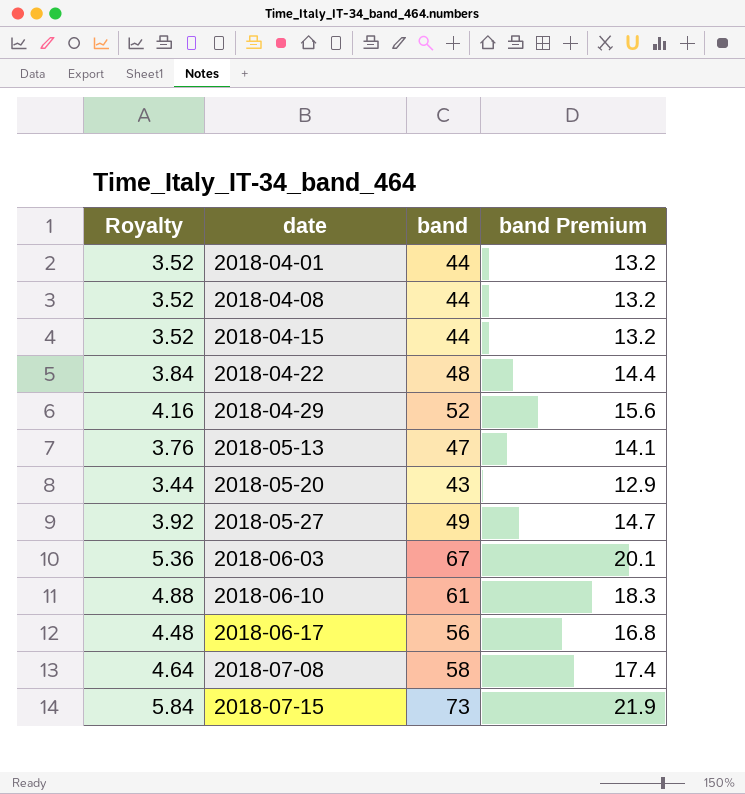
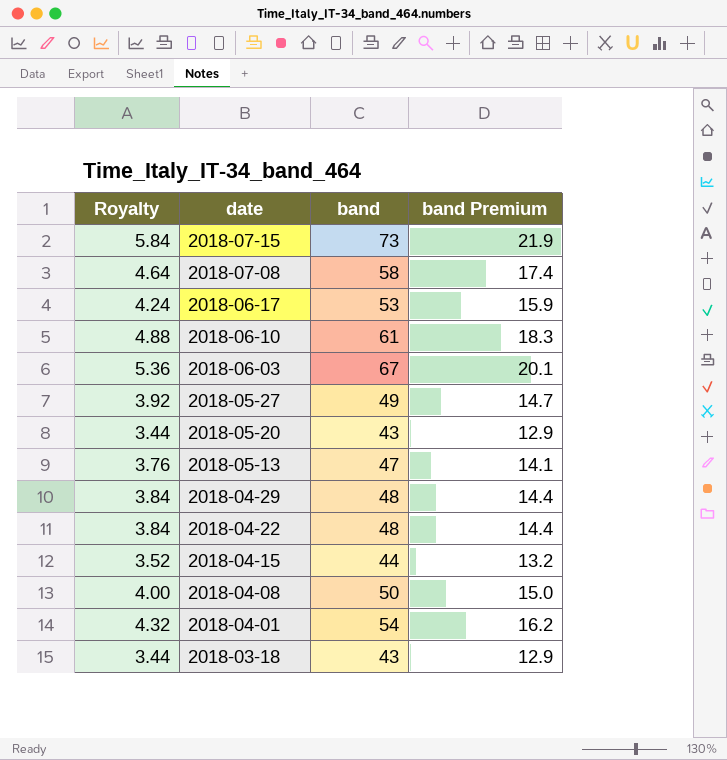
row order: date ascending -> date descending
2018-06-17 | Royalty: 4.48 -> 4.24
2018-06-17 | band: 56 -> 53
2018-06-17 | band Premium: 16.8 -> 15.9
2018-04-29 | Royalty: 4.16 -> 3.84
2018-04-29 | band: 52 -> 48
2018-04-29 | band Premium: 15.6 -> 14.4
2018-04-08 | Royalty: 3.52 -> 4.00
2018-04-08 | band: 44 -> 50
2018-04-08 | band Premium: 13.2 -> 15.0
2018-04-01 | Royalty: 3.52 -> 4.32
2018-04-01 | band: 44 -> 54
2018-04-01 | band Premium: 13.2 -> 16.2
row 2018-03-18: none -> 3.44 | 43 | 12.9

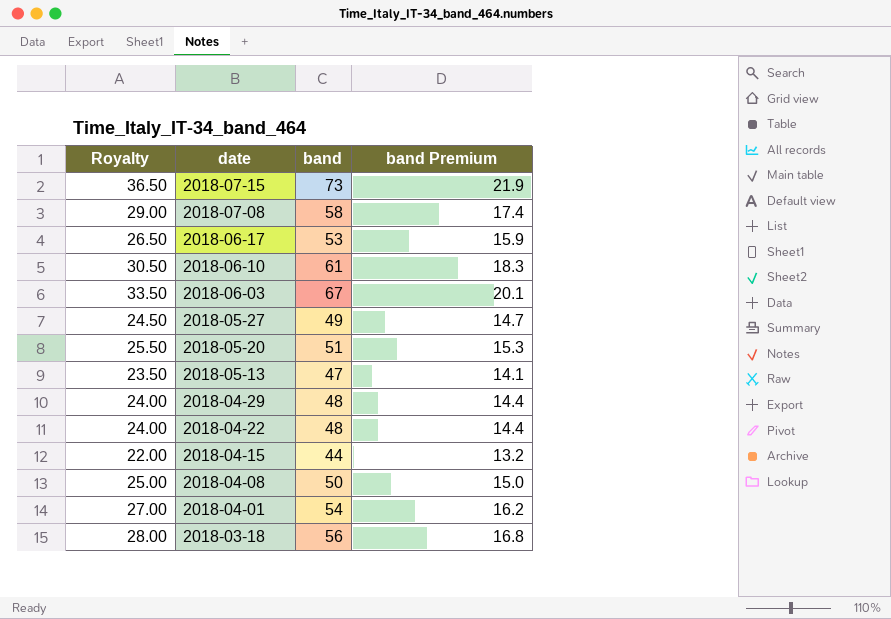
column Royalty | formula: [band] * 0.08 -> [band] * 0.5
2018-05-20 | band: 43 -> 51
2018-05-20 | band Premium: 12.9 -> 15.3
2018-03-18 | band: 43 -> 56
2018-03-18 | band Premium: 12.9 -> 16.8

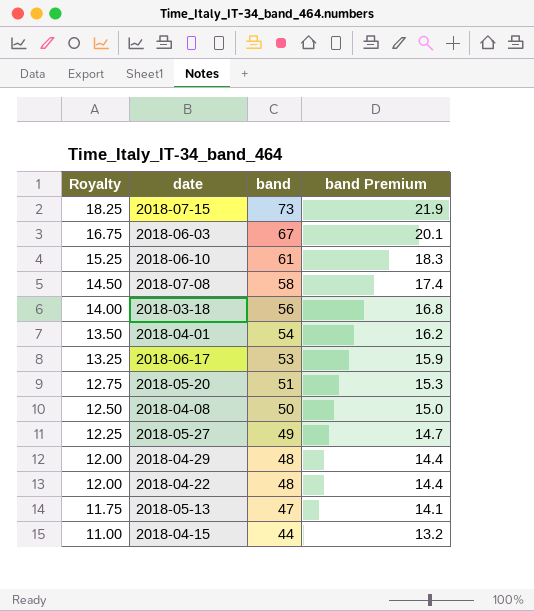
row order: date descending -> Royalty descending
column Royalty | formula: [band] * 0.5 -> [band] * 0.25

